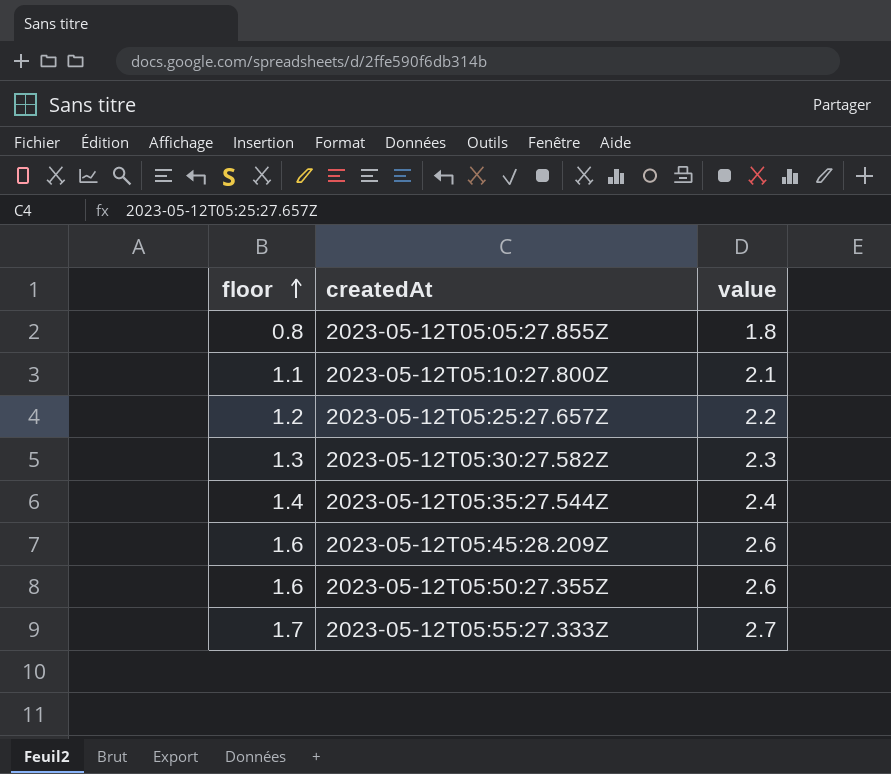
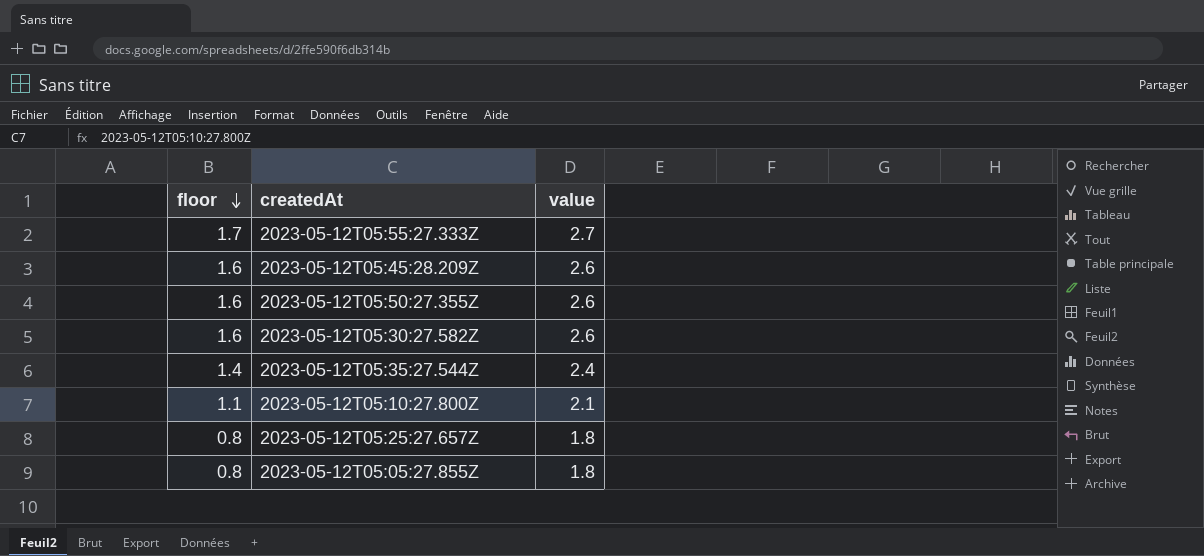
row order: floor ascending -> floor descending
2023-05-12T05:30:27.582Z | floor: 1.3 -> 1.6
2023-05-12T05:30:27.582Z | value: 2.3 -> 2.6
2023-05-12T05:25:27.657Z | floor: 1.2 -> 0.8
2023-05-12T05:25:27.657Z | value: 2.2 -> 1.8

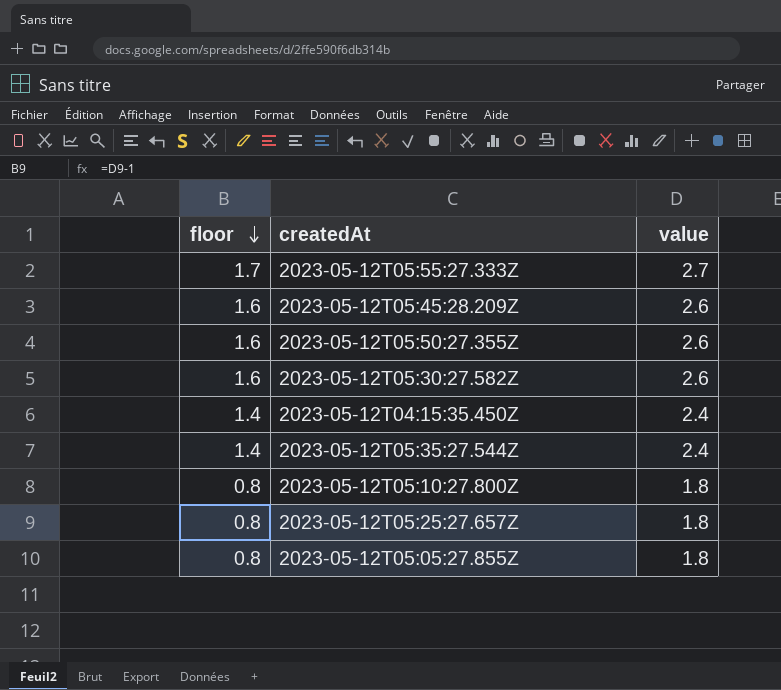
row 2023-05-12T04:15:35.450Z: none -> 1.4 | 2.4
2023-05-12T05:10:27.800Z | floor: 1.1 -> 0.8
2023-05-12T05:10:27.800Z | value: 2.1 -> 1.8

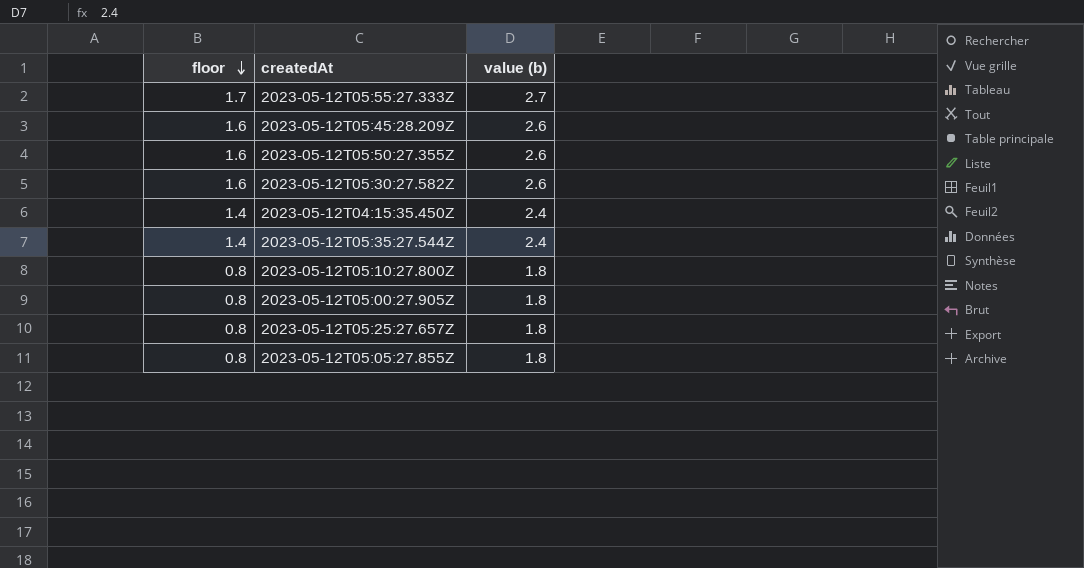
column name: value -> value (b)
row 2023-05-12T05:00:27.905Z: none -> 0.8 | 1.8

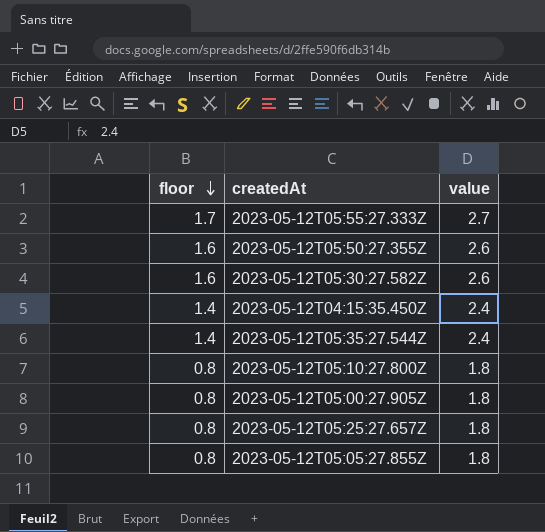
column name: value (b) -> value
row 2023-05-12T05:45:28.209Z: 1.6 | 2.6 -> none

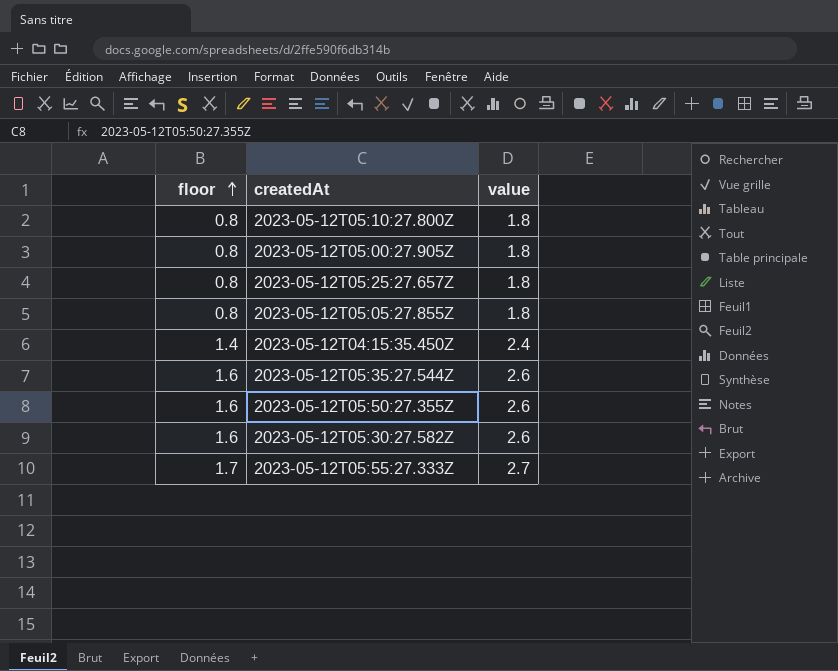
row order: floor descending -> floor ascending
2023-05-12T05:35:27.544Z | floor: 1.4 -> 1.6
2023-05-12T05:35:27.544Z | value: 2.4 -> 2.6

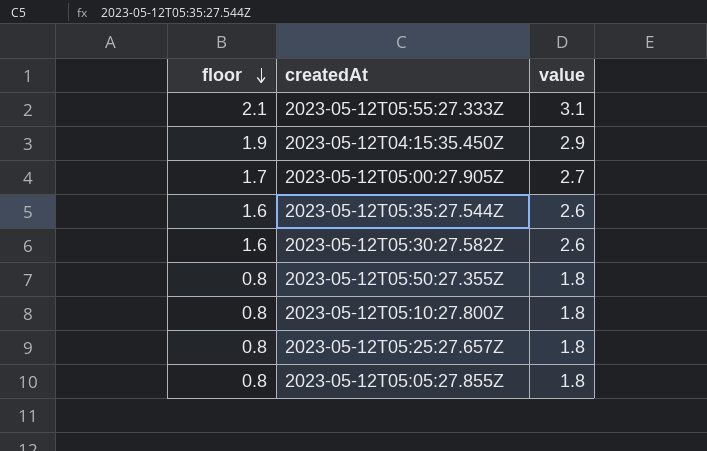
row order: floor ascending -> floor descending
2023-05-12T05:55:27.333Z | floor: 1.7 -> 2.1
2023-05-12T05:55:27.333Z | value: 2.7 -> 3.1
2023-05-12T04:15:35.450Z | floor: 1.4 -> 1.9
2023-05-12T04:15:35.450Z | value: 2.4 -> 2.9
2023-05-12T05:00:27.905Z | floor: 0.8 -> 1.7
2023-05-12T05:00:27.905Z | value: 1.8 -> 2.7
2023-05-12T05:50:27.355Z | floor: 1.6 -> 0.8
2023-05-12T05:50:27.355Z | value: 2.6 -> 1.8

